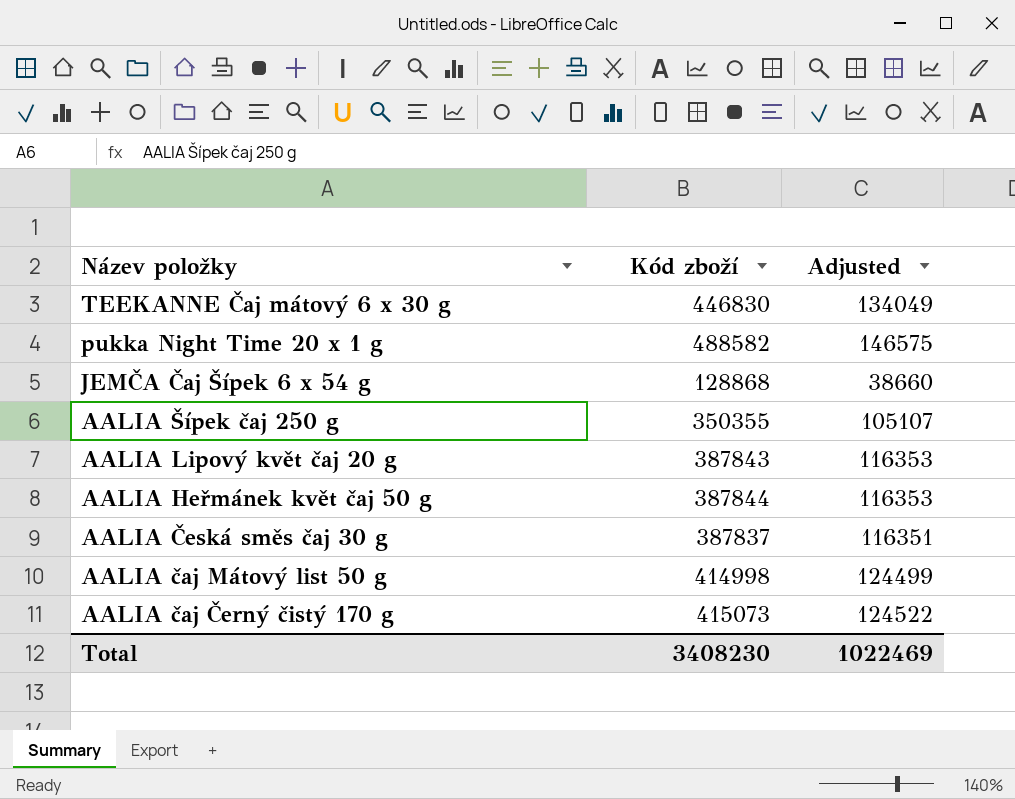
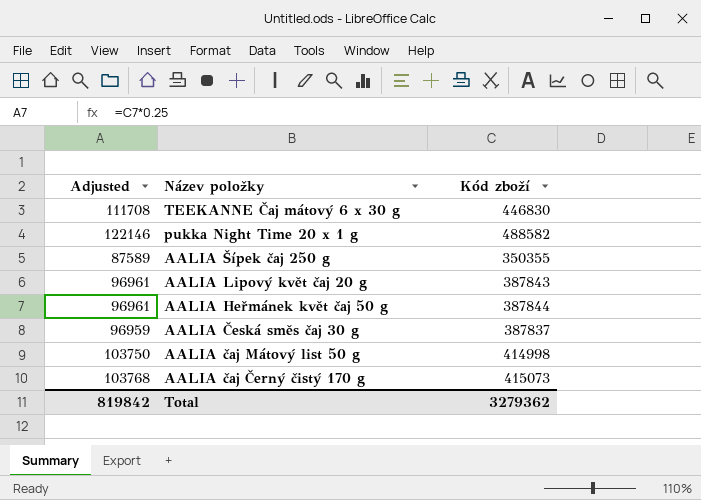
column Adjusted | formula: [Kód zboží] * 0.3 -> [Kód zboží] * 0.25
column Adjusted | position: 3 -> 1
row JEMČA Čaj Šípek 6 x 54 g: 128868 | 38660 -> none
Total | Adjusted: 1022469 -> 819842
Total | Kód zboží: 3408230 -> 3279362

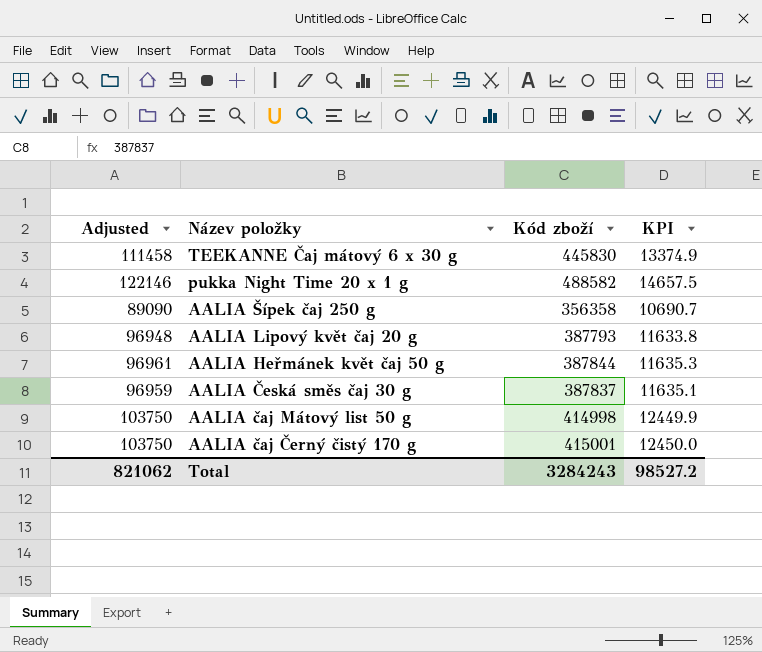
column KPI | formula: none -> [Kód zboží] * 0.03
TEEKANNE Čaj mátový 6 x 30 g | Adjusted: 111708 -> 111458
TEEKANNE Čaj mátový 6 x 30 g | Kód zboží: 446830 -> 445830
AALIA Šípek čaj 250 g | Adjusted: 87589 -> 89090
AALIA Šípek čaj 250 g | Kód zboží: 350355 -> 356358
AALIA Lipový květ čaj 20 g | Adjusted: 96961 -> 96948
AALIA Lipový květ čaj 20 g | Kód zboží: 387843 -> 387793
AALIA čaj Černý čistý 170 g | Adjusted: 103768 -> 103750
AALIA čaj Černý čistý 170 g | Kód zboží: 415073 -> 415001
Total | Adjusted: 819842 -> 821062
Total | Kód zboží: 3279362 -> 3284243

